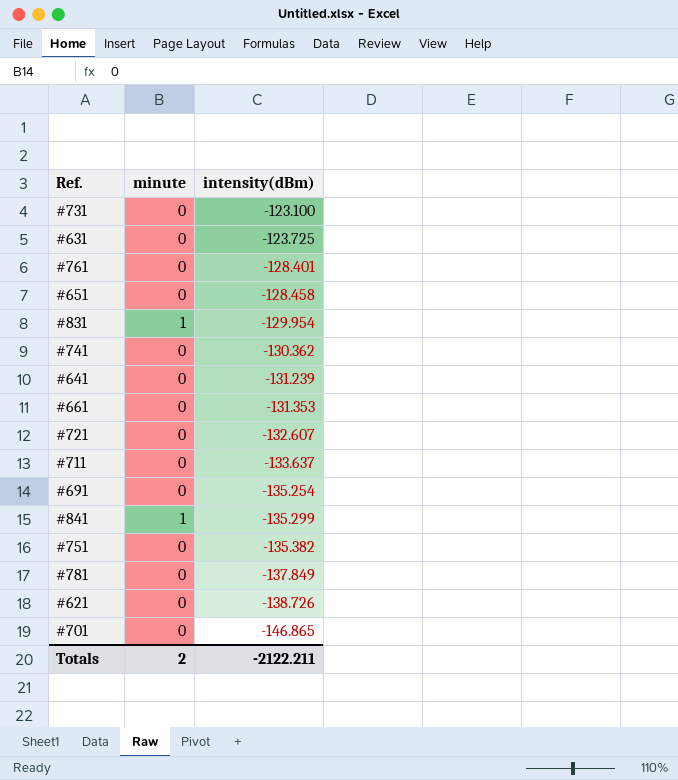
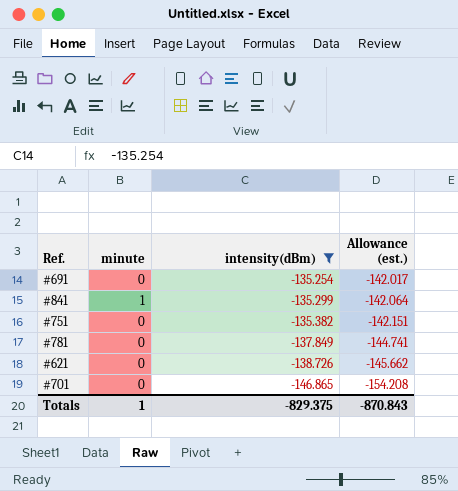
filter: none -> intensity(dBm) <= -135.254
column Allowance (est.) | formula: none -> [intensity(dBm)] * 1.05
Totals | minute: 2 -> 1
Totals | intensity(dBm): -2122.211 -> -829.375

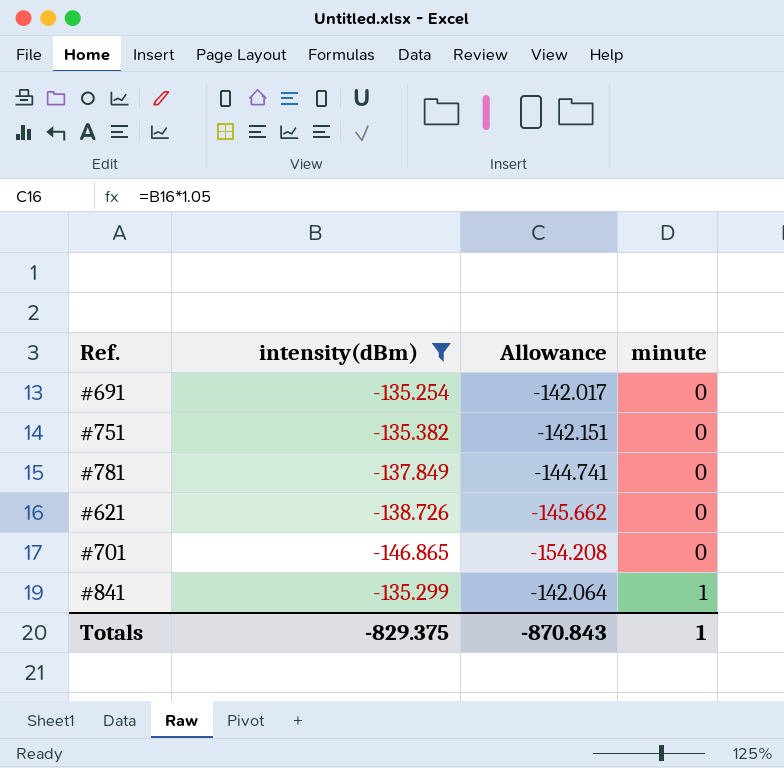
row order: intensity(dBm) descending -> minute ascending
column name: Allowance (est.) -> Allowance
column minute | position: 2 -> 4

